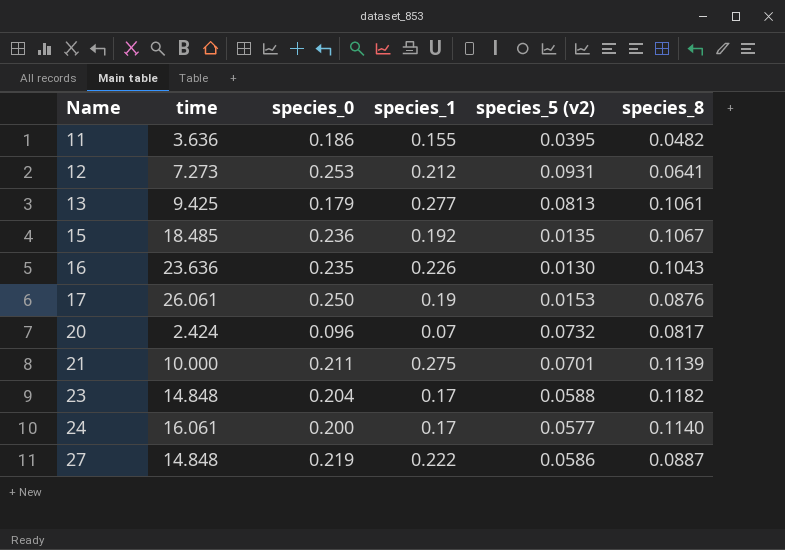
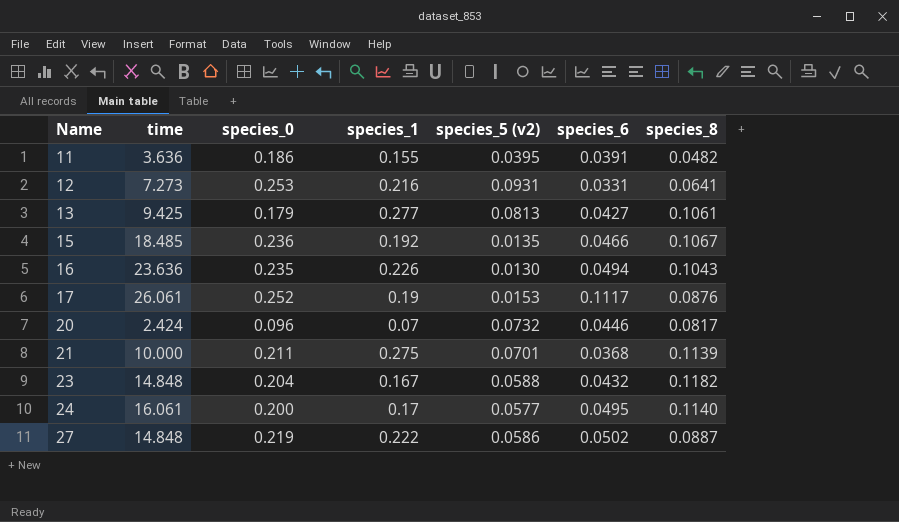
column species_6 | position: none -> 6
12 | species_1: 0.212 -> 0.216
17 | species_0: 0.250 -> 0.252
23 | species_1: 0.17 -> 0.167

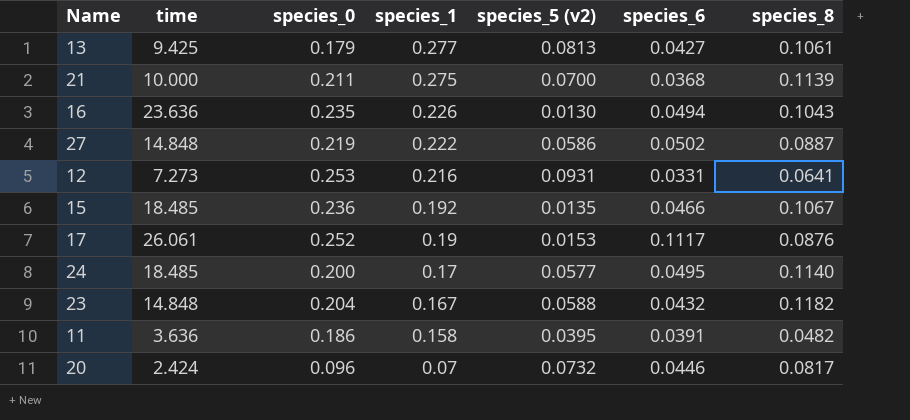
row order: Name ascending -> species_1 descending
21 | species_5 (v2): 0.0701 -> 0.0700
24 | time: 16.061 -> 18.485
11 | species_1: 0.155 -> 0.158

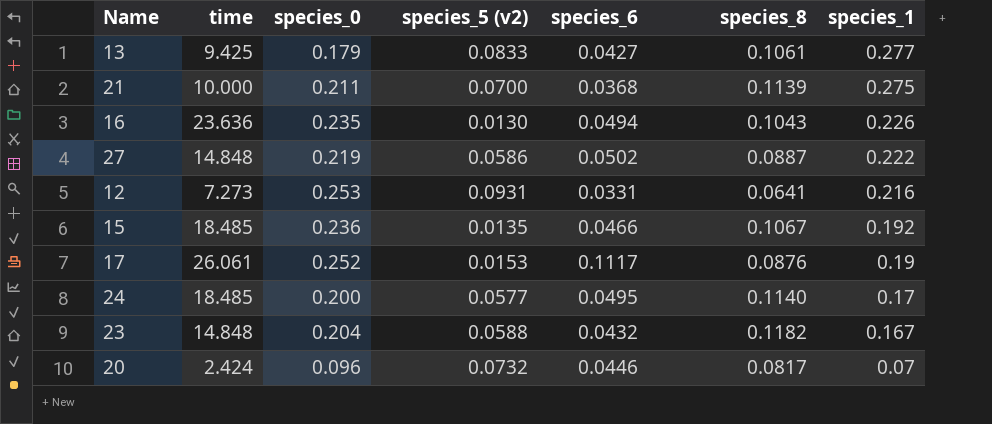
column species_1 | position: 4 -> 7
row 11: 3.636 | 0.186 | 0.158 | 0.0395 | 0.0391 | 0.0482 -> none
13 | species_5 (v2): 0.0813 -> 0.0833

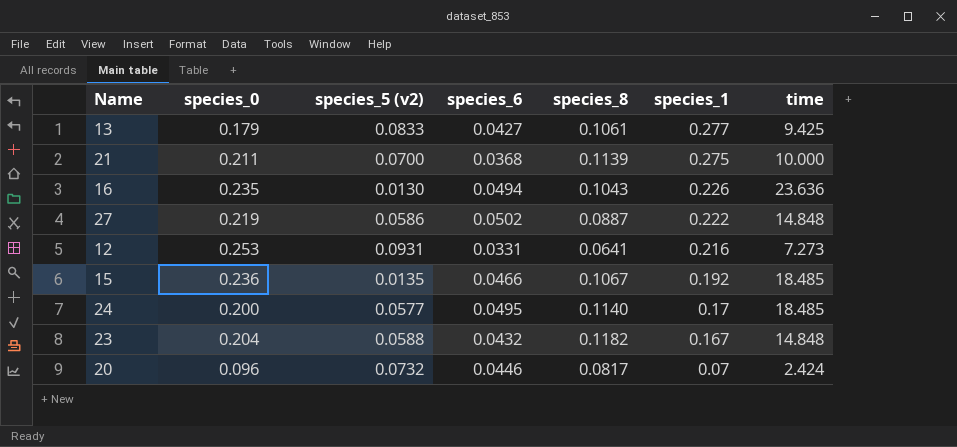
column time | position: 2 -> 7
row 17: 26.061 | 0.252 | 0.0153 | 0.1117 | 0.0876 | 0.19 -> none

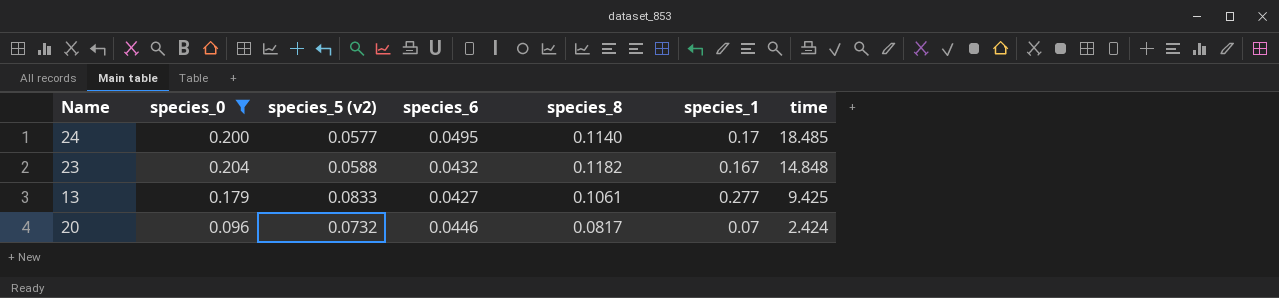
filter: none -> species_0 <= 0.204
row order: species_1 descending -> time descending

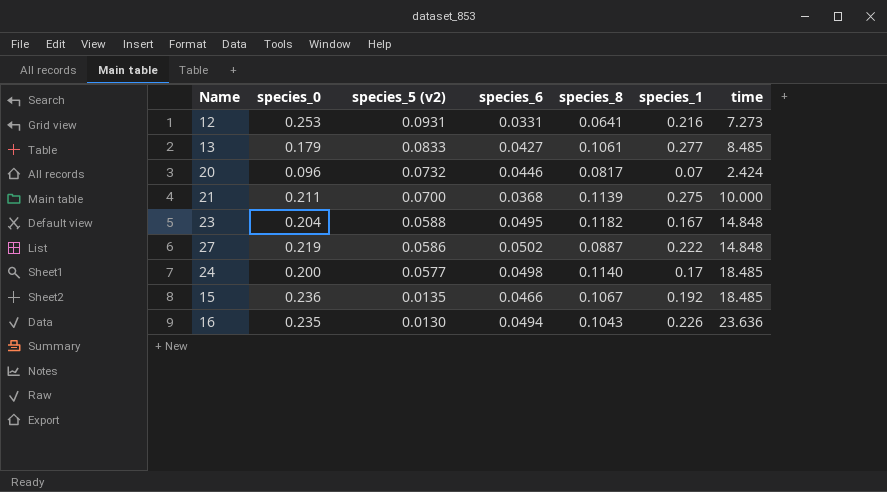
filter: species_0 <= 0.204 -> none
row order: time descending -> species_5 (v2) descending
13 | time: 9.425 -> 8.485
23 | species_6: 0.0432 -> 0.0495
24 | species_6: 0.0495 -> 0.0498

